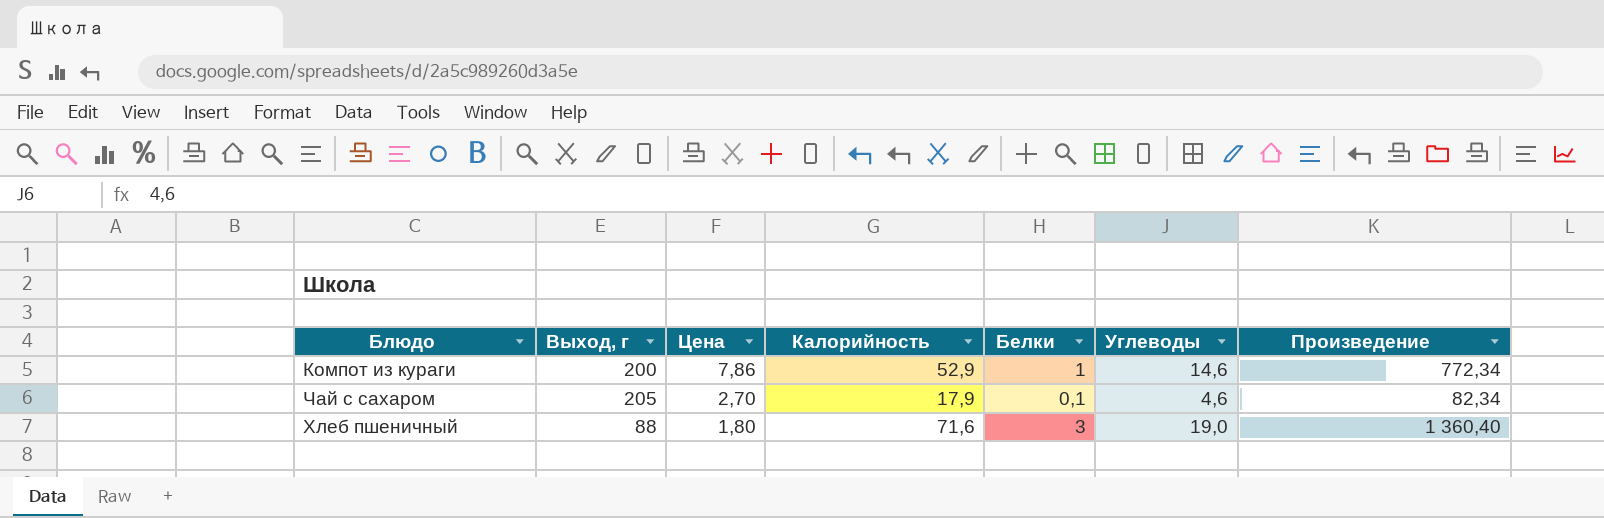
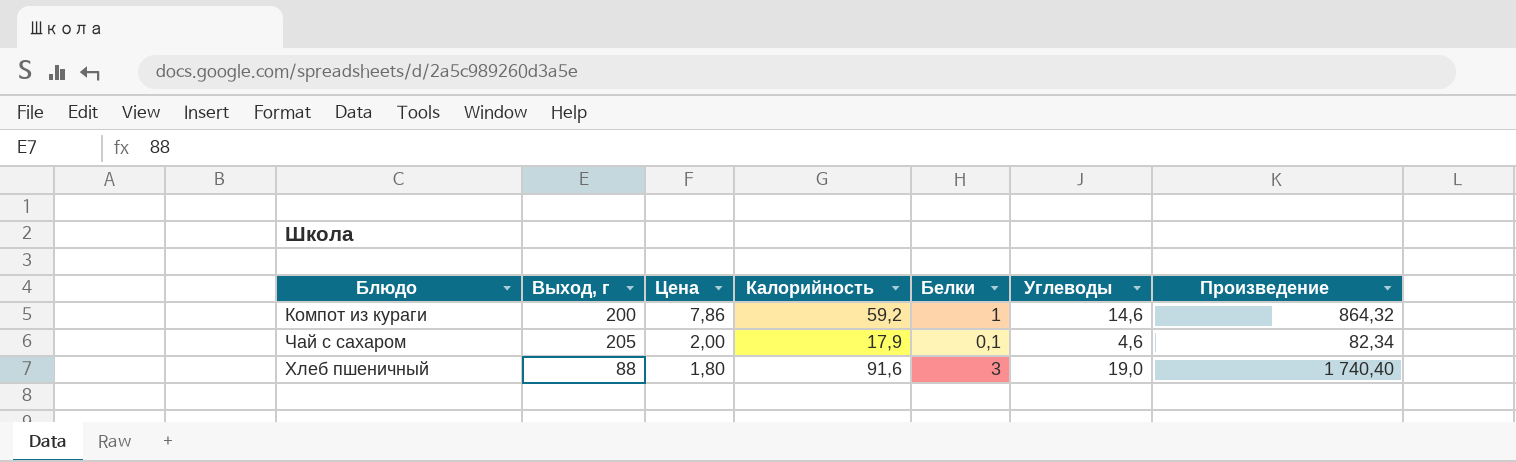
Компот из кураги | Калорийность: 52,9 -> 59,2
Компот из кураги | Произведение: 772,34 -> 864,32
Чай с сахаром | Цена: 2,70 -> 2,00
Хлеб пшеничный | Калорийность: 71,6 -> 91,6
Хлеб пшеничный | Произведение: 1 360,40 -> 1 740,40

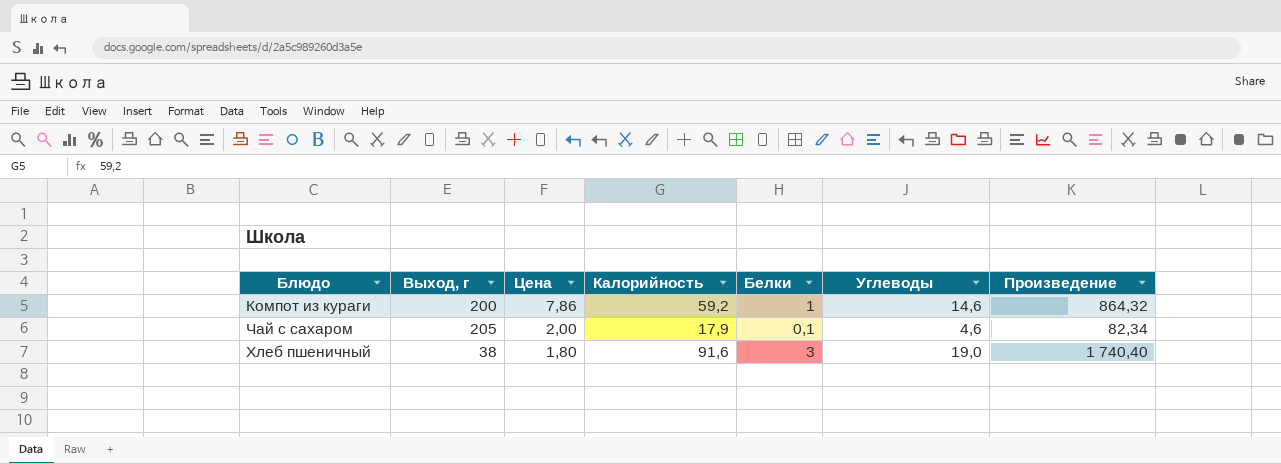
Хлеб пшеничный | Выход, г: 88 -> 38

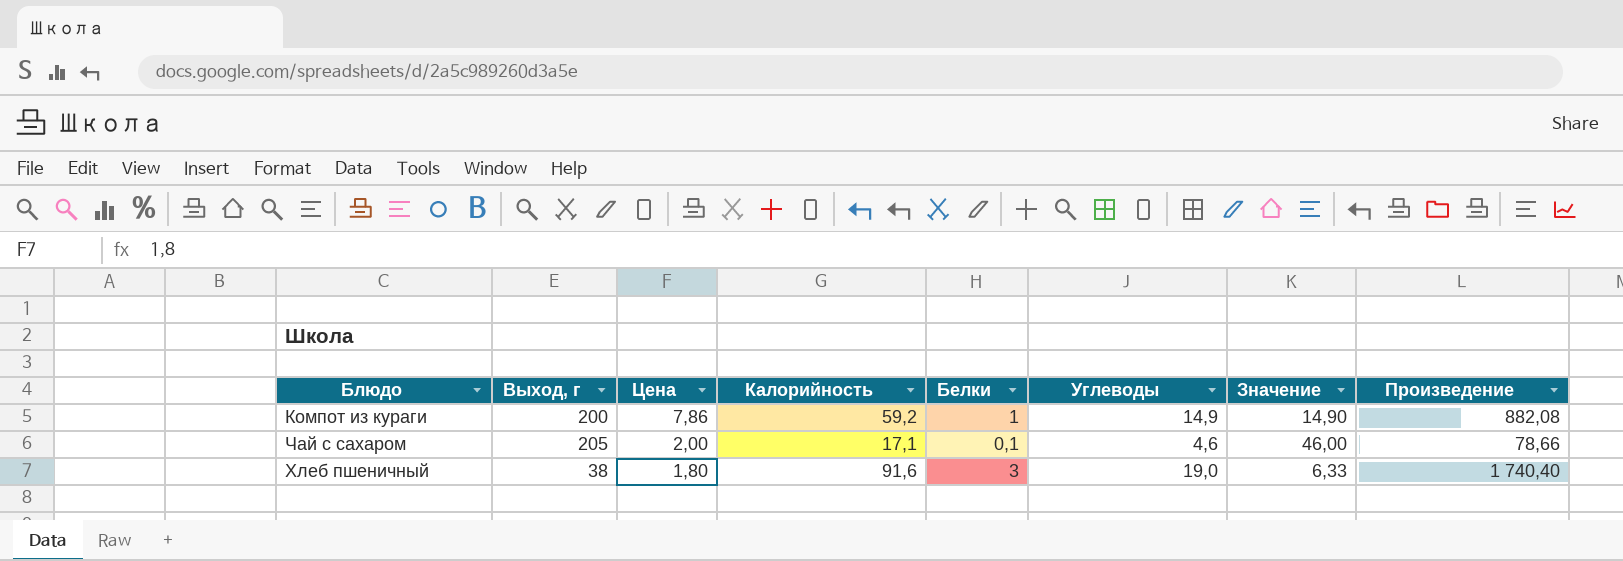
column Значение | formula: none -> [Углеводы] / [Белки]
Компот из кураги | Углеводы: 14,6 -> 14,9
Компот из кураги | Произведение: 864,32 -> 882,08
Чай с сахаром | Калорийность: 17,9 -> 17,1
Чай с сахаром | Произведение: 82,34 -> 78,66

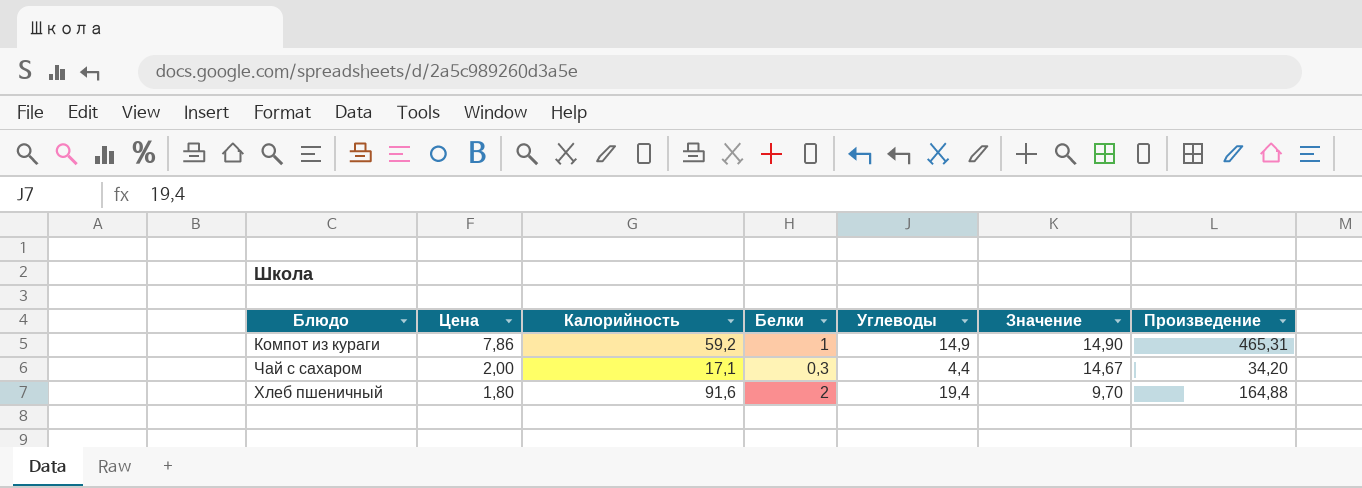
column Выход, г | position: 2 -> none
column Произведение | formula: [Калорийность] * [Углеводы] -> [Цена] * [Калорийность]
Чай с сахаром | Белки: 0,1 -> 0,3
Чай с сахаром | Углеводы: 4,6 -> 4,4
Чай с сахаром | Значение: 46,00 -> 14,67
Хлеб пшеничный | Белки: 3 -> 2
Хлеб пшеничный | Углеводы: 19,0 -> 19,4
Хлеб пшеничный | Значение: 6,33 -> 9,70

